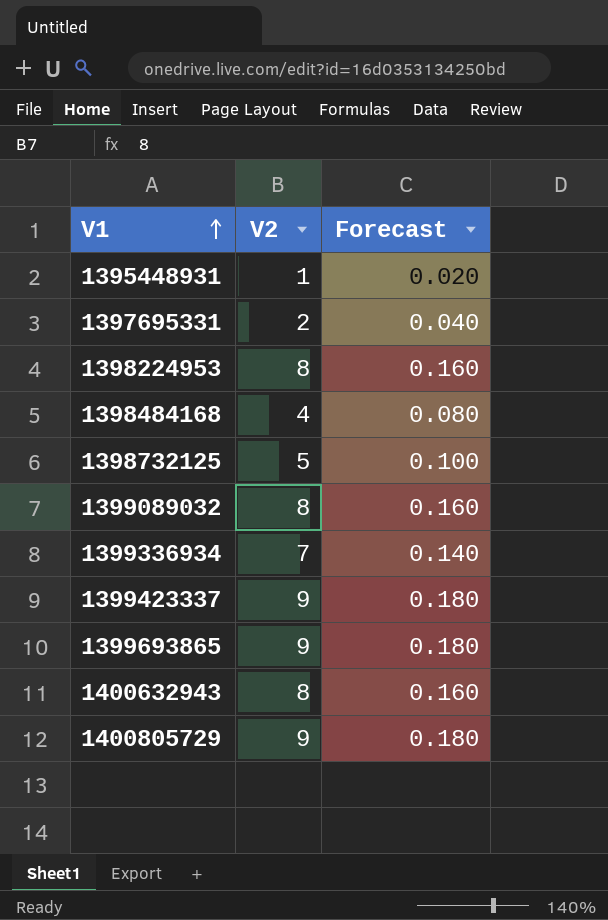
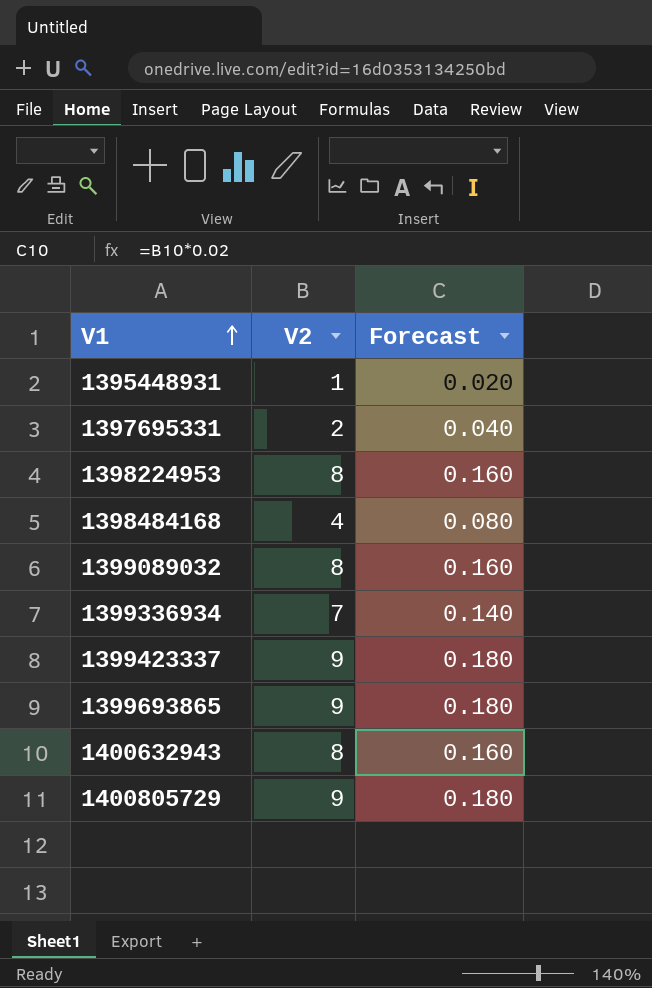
row 1398732125: 5 | 0.100 -> none

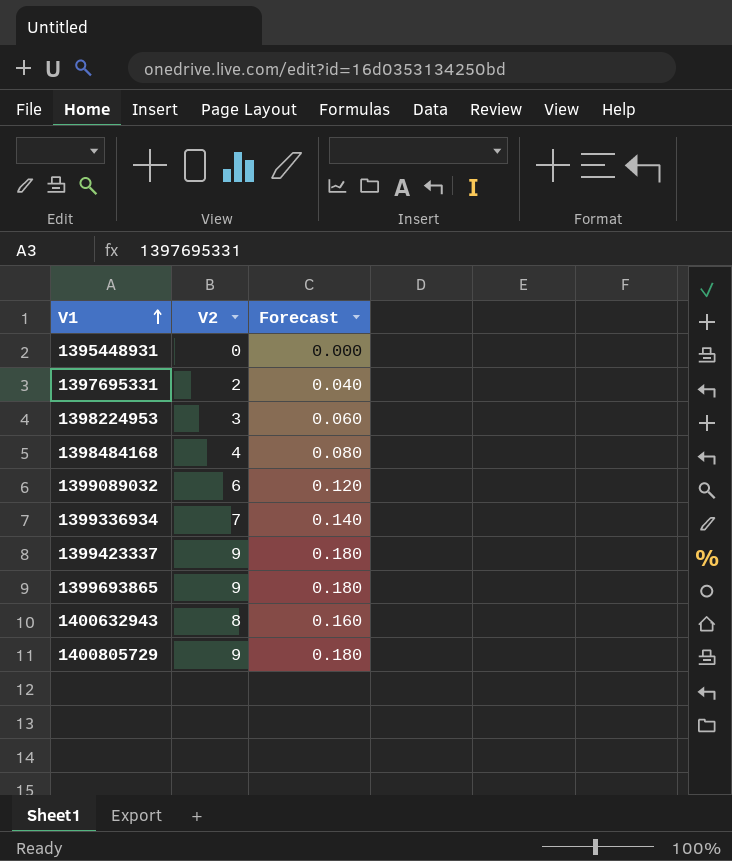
1395448931 | V2: 1 -> 0
1395448931 | Forecast: 0.020 -> 0.000
1398224953 | V2: 8 -> 3
1398224953 | Forecast: 0.160 -> 0.060
1399089032 | V2: 8 -> 6
1399089032 | Forecast: 0.160 -> 0.120

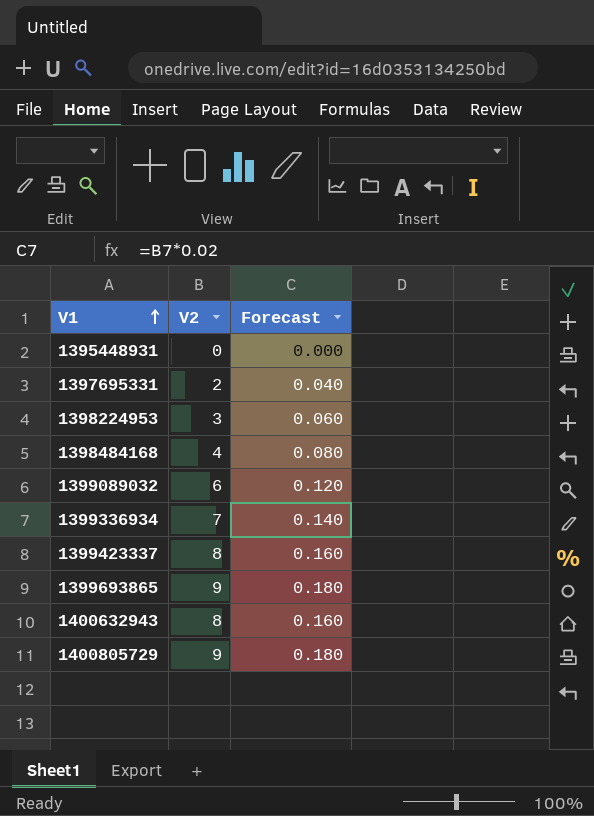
1399423337 | V2: 9 -> 8
1399423337 | Forecast: 0.180 -> 0.160

